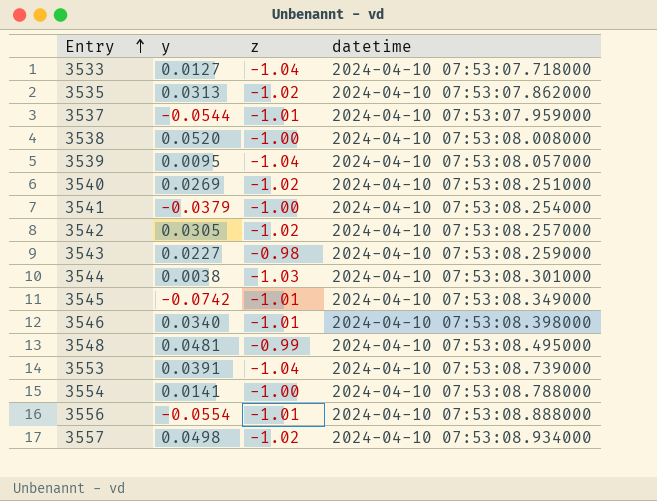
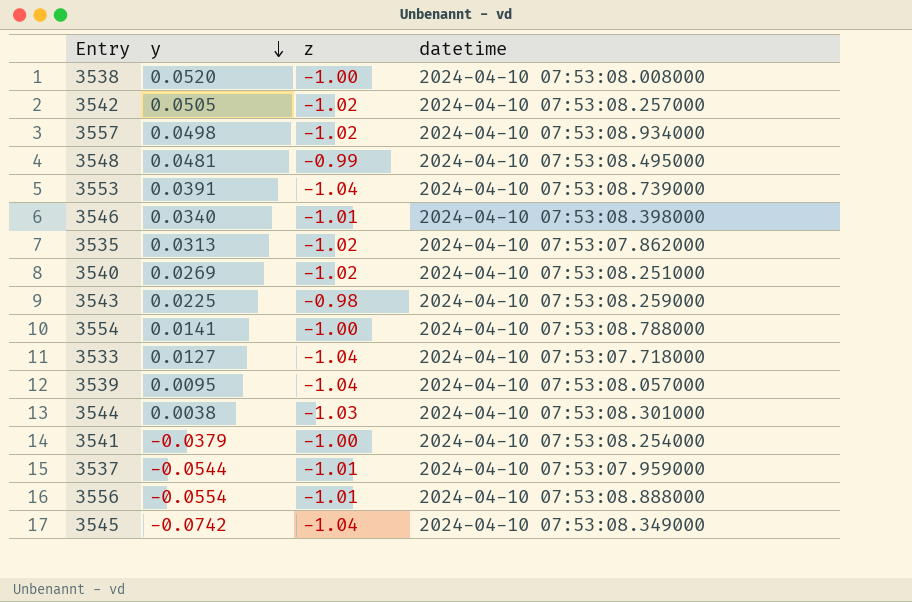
row order: Entry ascending -> y descending
3542 | y: 0.0305 -> 0.0505
3543 | y: 0.0227 -> 0.0225
3545 | z: -1.01 -> -1.04

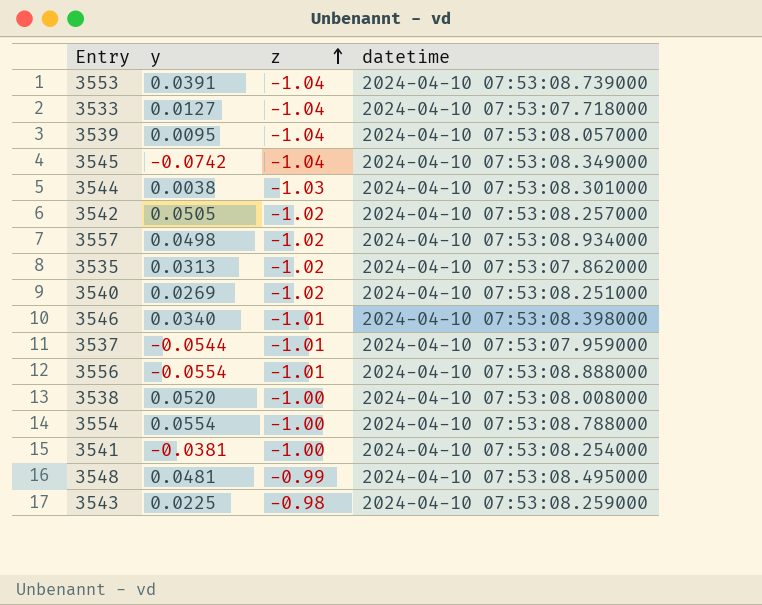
row order: y descending -> z ascending
3554 | y: 0.0141 -> 0.0554
3541 | y: -0.0379 -> -0.0381

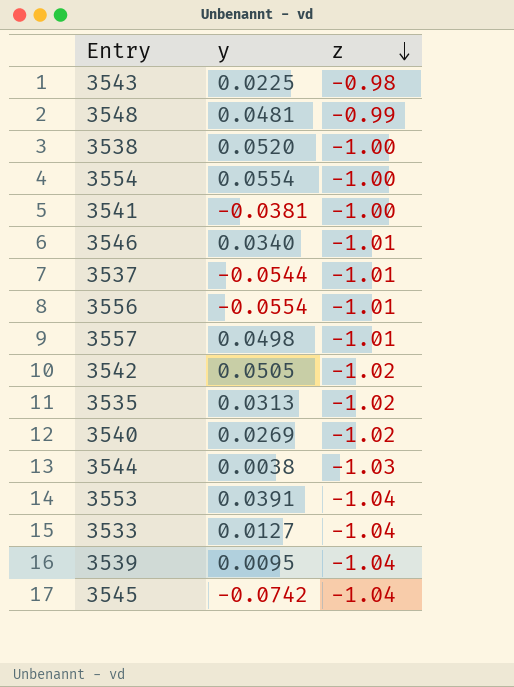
row order: z ascending -> z descending
column datetime | position: 4 -> none
3557 | z: -1.02 -> -1.01

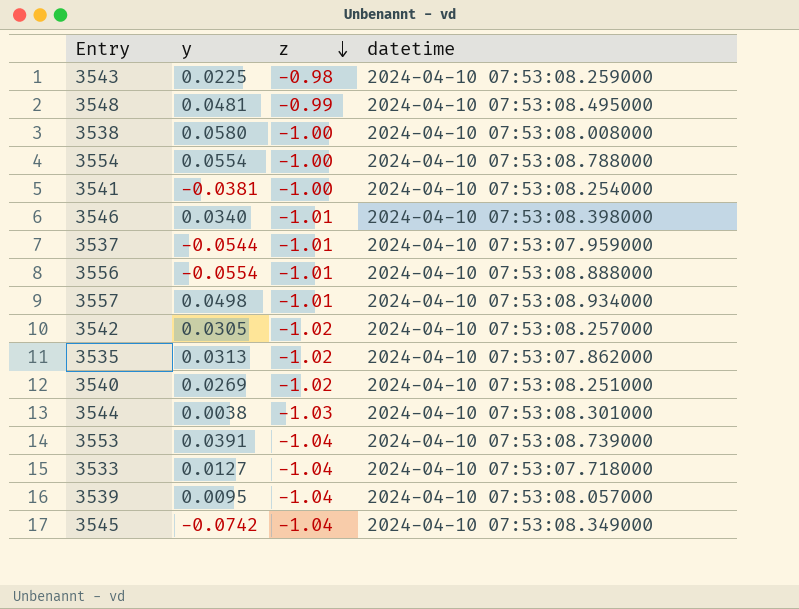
column datetime | position: none -> 4
3538 | y: 0.0520 -> 0.0580
3542 | y: 0.0505 -> 0.0305

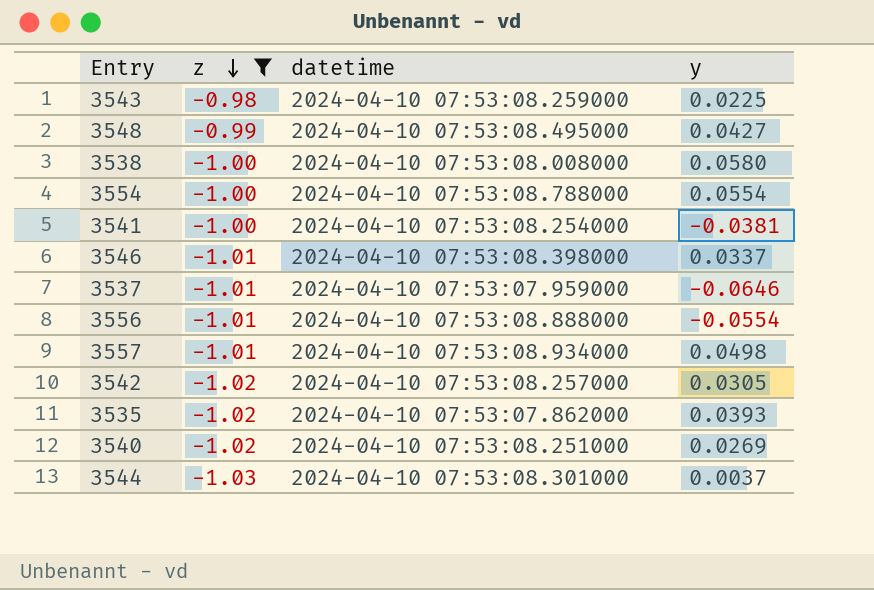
filter: none -> z != -1.04
column y | position: 2 -> 4
3548 | y: 0.0481 -> 0.0427
3546 | y: 0.0340 -> 0.0337
3537 | y: -0.0544 -> -0.0646
3535 | y: 0.0313 -> 0.0393
3544 | y: 0.0038 -> 0.0037

